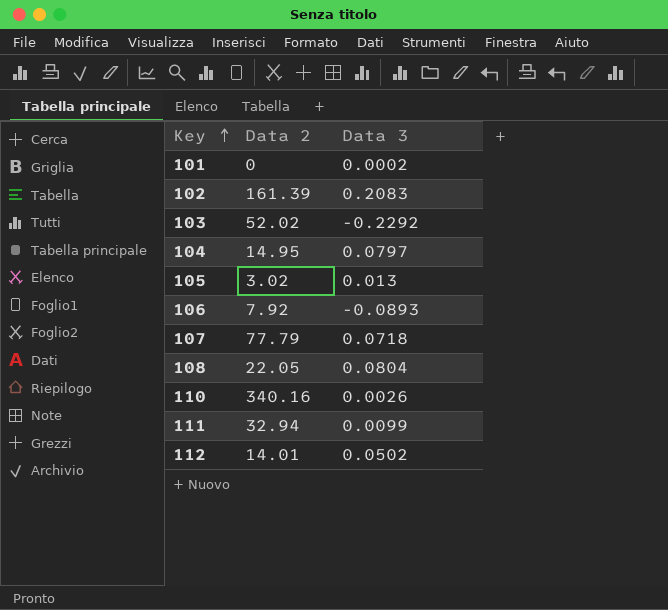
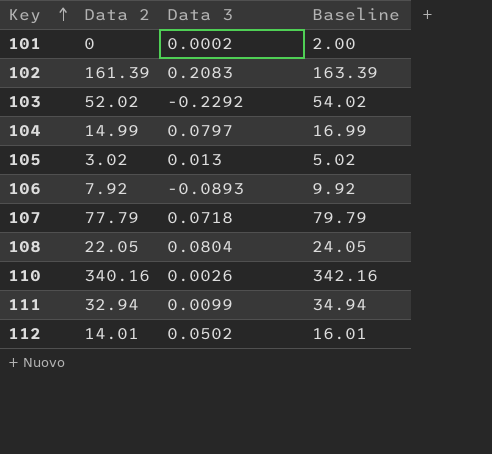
column Baseline | formula: none -> [Data 2] + 2
104 | Data 2: 14.95 -> 14.99

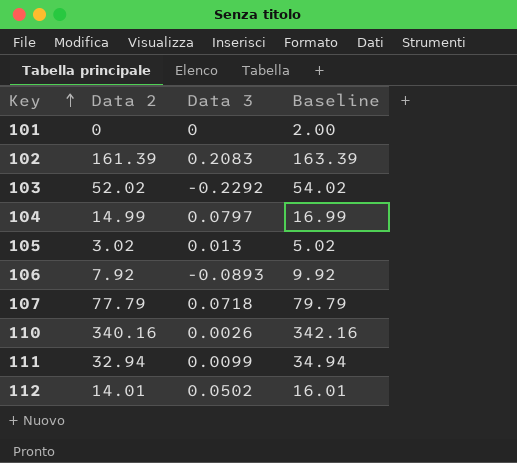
row 108: 22.05 | 0.0804 | 24.05 -> none
101 | Data 3: 0.0002 -> 0

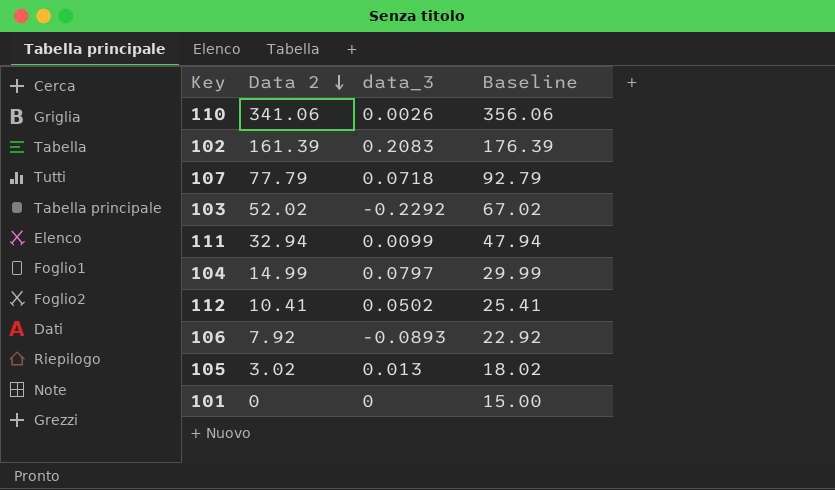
row order: Key ascending -> Data 2 descending
column name: Data 3 -> data_3
column Baseline | formula: [Data 2] + 2 -> [Data 2] + 15
110 | Data 2: 340.16 -> 341.06
112 | Data 2: 14.01 -> 10.41

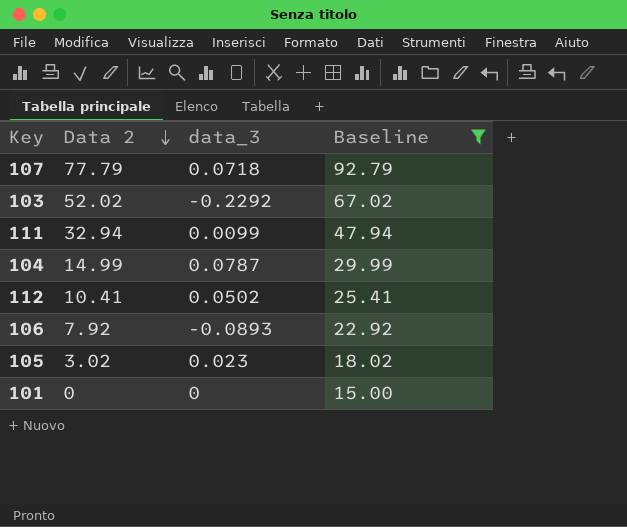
filter: none -> Baseline <= 92.79
104 | data_3: 0.0797 -> 0.0787
105 | data_3: 0.013 -> 0.023

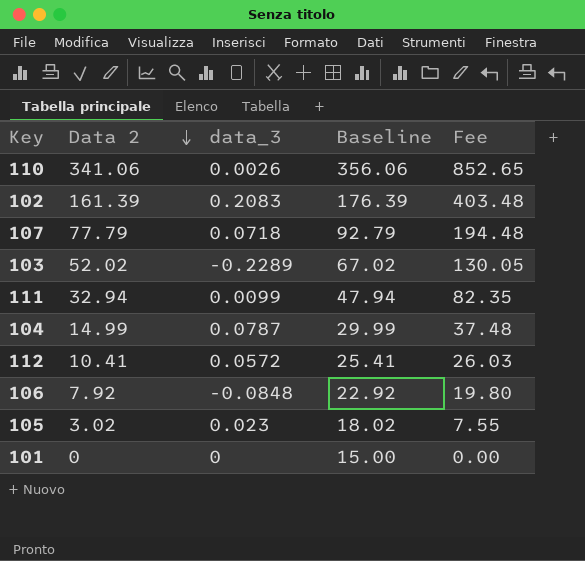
filter: Baseline <= 92.79 -> none
column Fee | formula: none -> [Data 2] * 2.5
103 | data_3: -0.2292 -> -0.2289
112 | data_3: 0.0502 -> 0.0572
106 | data_3: -0.0893 -> -0.0848

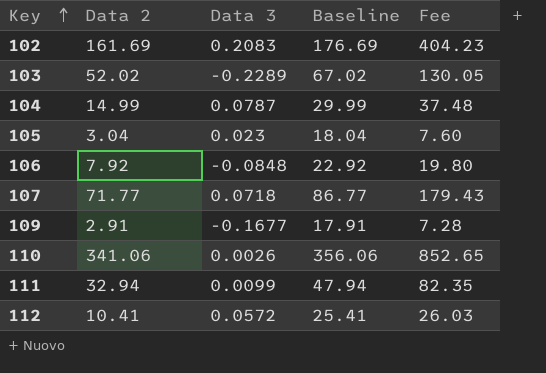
row order: Data 2 descending -> Key ascending
column name: data_3 -> Data 3
row 101: 0 | 0 | 15.00 | 0.00 -> none
102 | Data 2: 161.39 -> 161.69
102 | Baseline: 176.39 -> 176.69
102 | Fee: 403.48 -> 404.23
105 | Data 2: 3.02 -> 3.04
105 | Baseline: 18.02 -> 18.04
105 | Fee: 7.55 -> 7.60
107 | Data 2: 77.79 -> 71.77
107 | Baseline: 92.79 -> 86.77
107 | Fee: 194.48 -> 179.43
row 109: none -> 2.91 | -0.1677 | 17.91 | 7.28

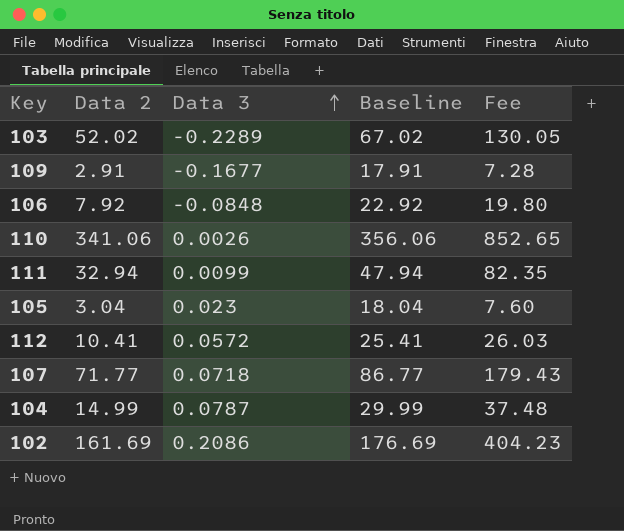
row order: Key ascending -> Data 3 ascending
102 | Data 3: 0.2083 -> 0.2086

